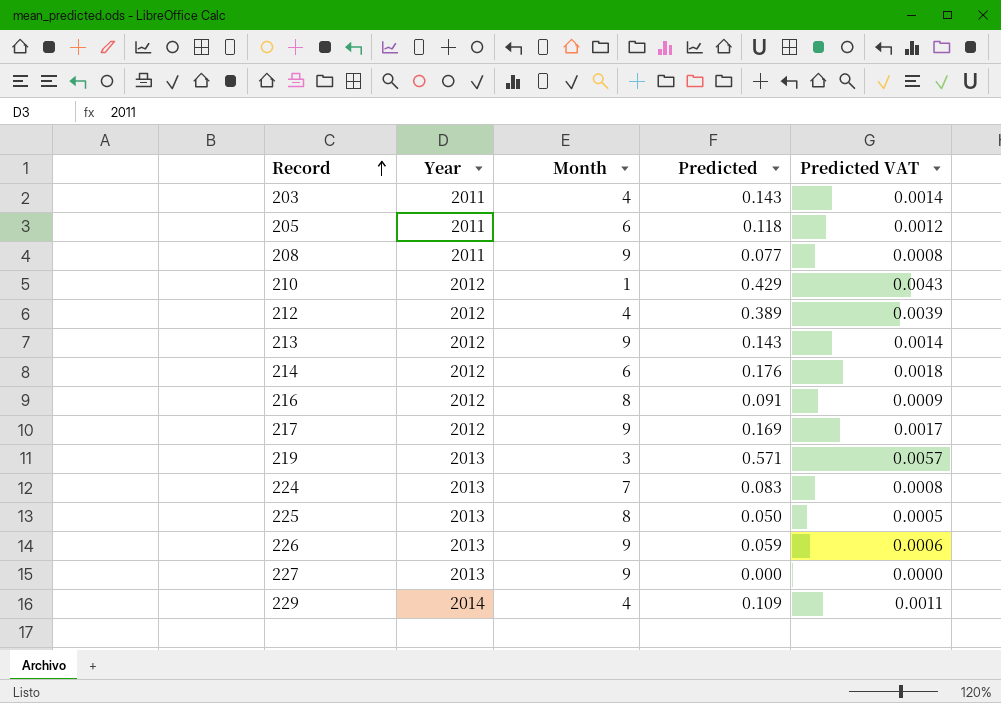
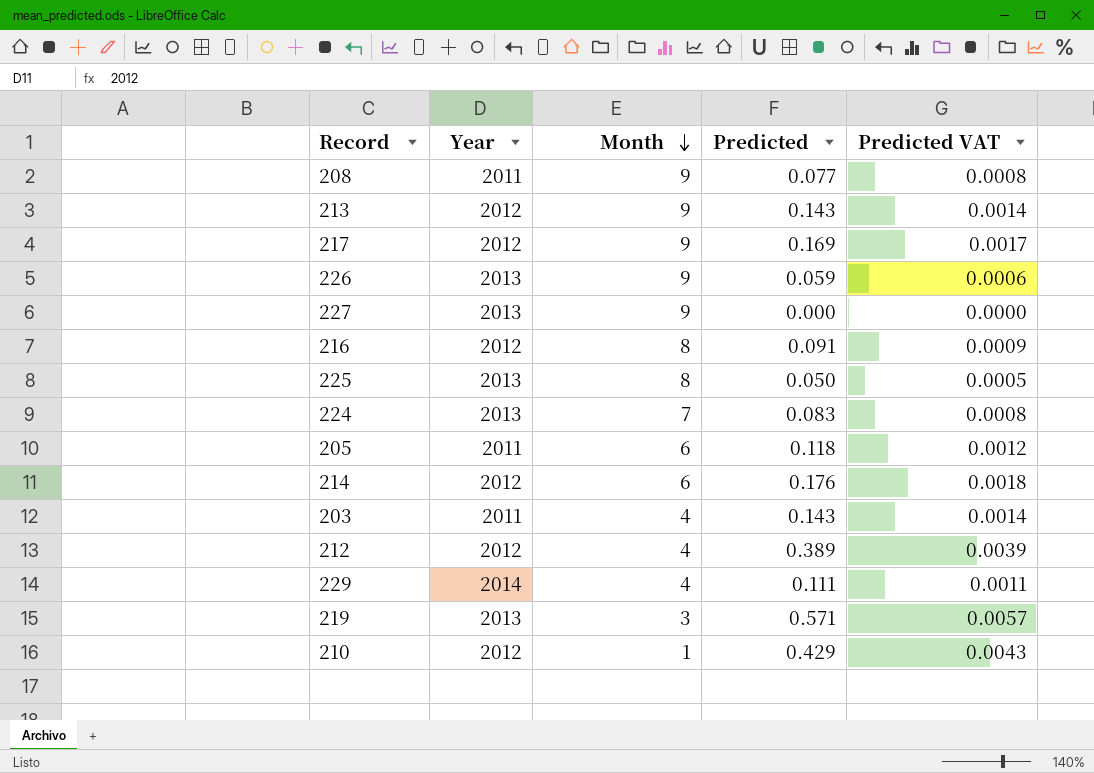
row order: Record ascending -> Month descending
229 | Predicted: 0.109 -> 0.111

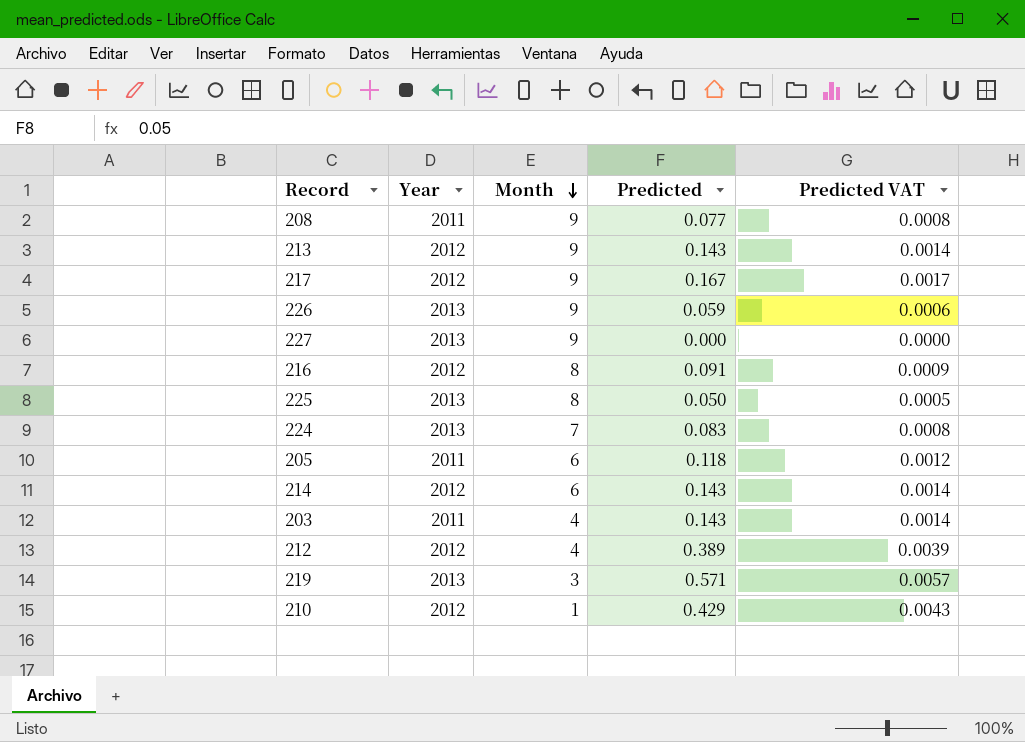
row 229: 2014 | 4 | 0.111 | 0.0011 -> none
217 | Predicted: 0.169 -> 0.167
214 | Predicted: 0.176 -> 0.143
214 | Predicted VAT: 0.0018 -> 0.0014

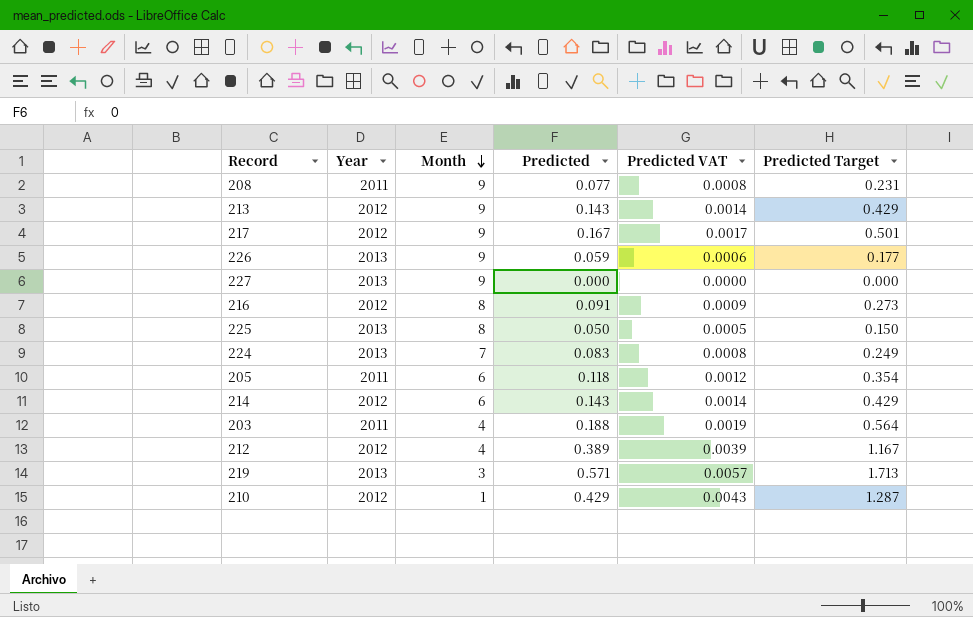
column Predicted Target | formula: none -> [Predicted] * 3
203 | Predicted: 0.143 -> 0.188
203 | Predicted VAT: 0.0014 -> 0.0019

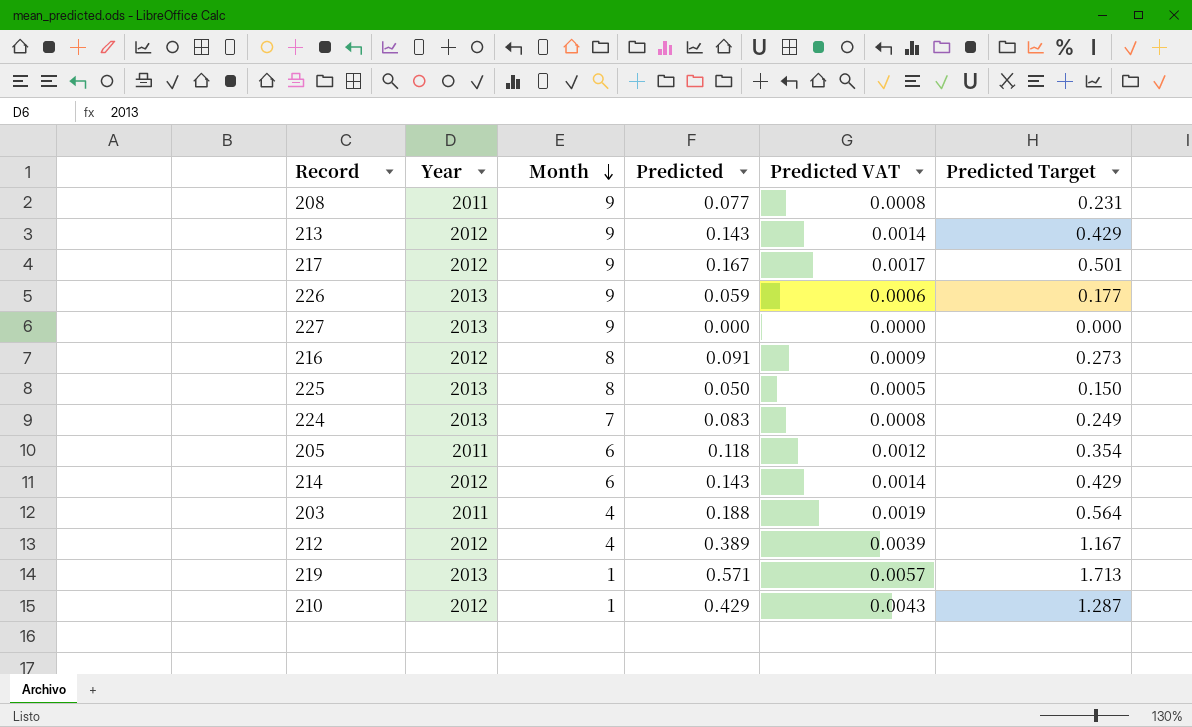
219 | Month: 3 -> 1

